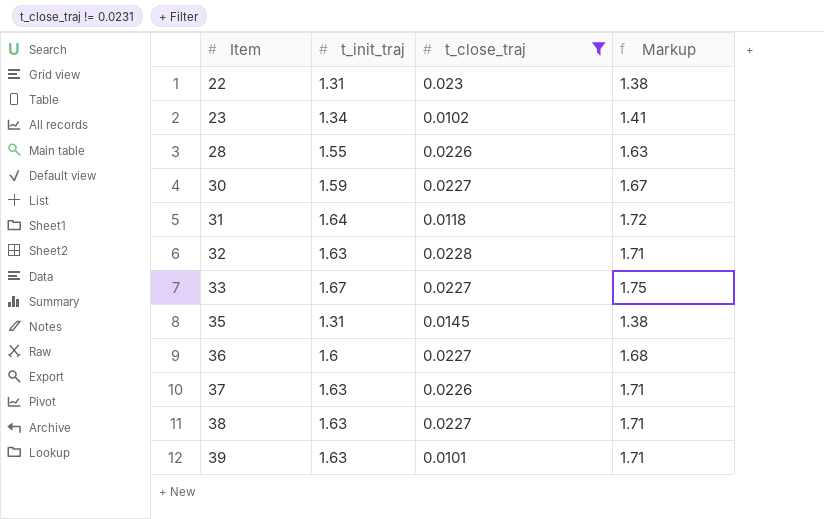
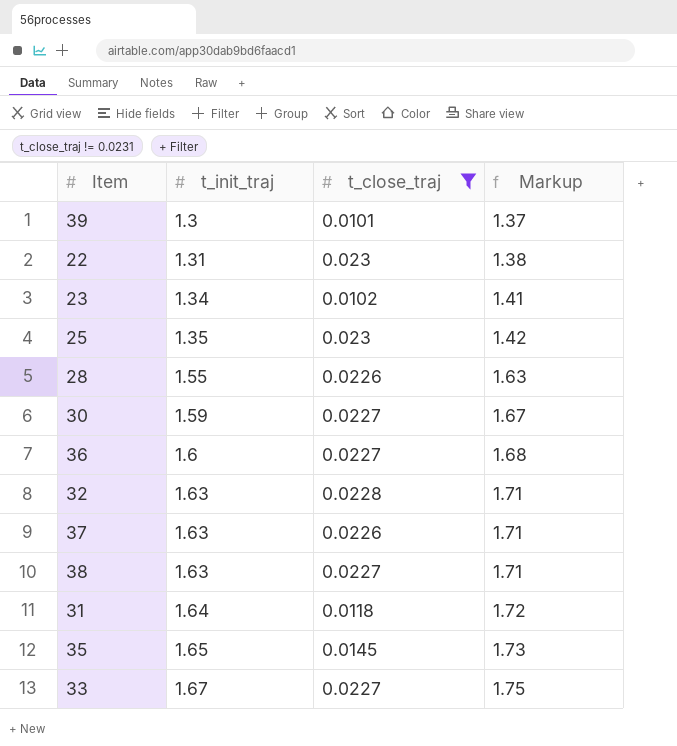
row order: Item ascending -> t_init_traj ascending
39 | t_init_traj: 1.63 -> 1.3
39 | Markup: 1.71 -> 1.37
row 25: none -> 1.35 | 0.023 | 1.42
35 | t_init_traj: 1.31 -> 1.65
35 | Markup: 1.38 -> 1.73

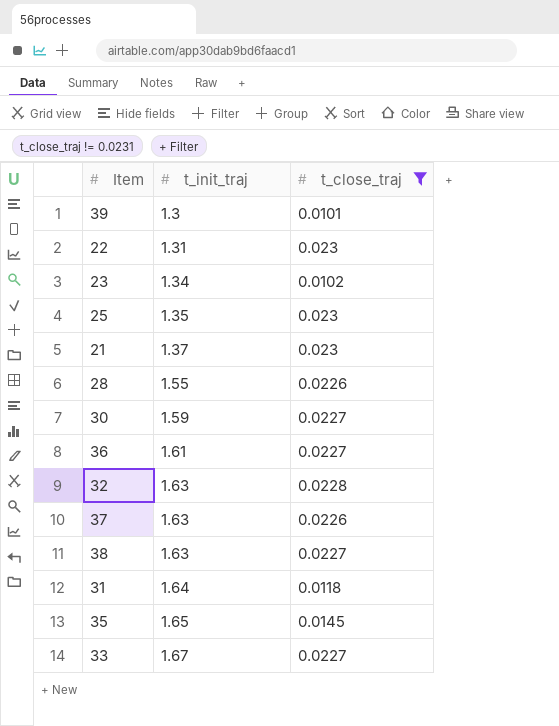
column Markup | formula: [t_init_traj] * 1.05 -> none
row 21: none -> 1.37 | 0.023
36 | t_init_traj: 1.6 -> 1.61

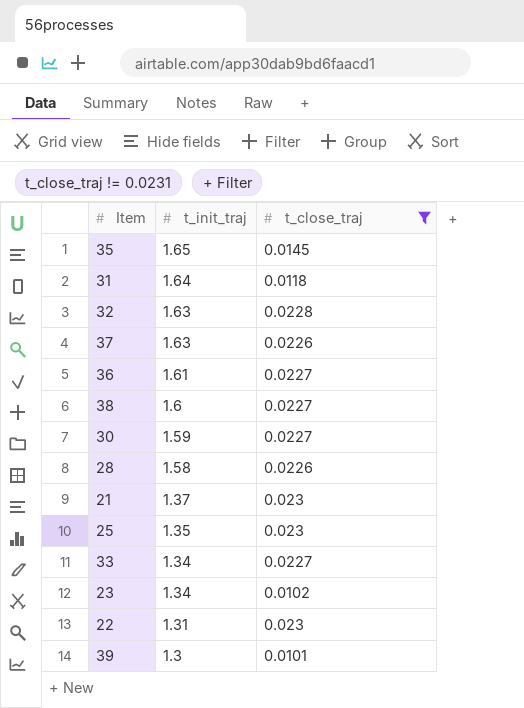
row order: t_init_traj ascending -> t_init_traj descending
38 | t_init_traj: 1.63 -> 1.6
28 | t_init_traj: 1.55 -> 1.58
33 | t_init_traj: 1.67 -> 1.34

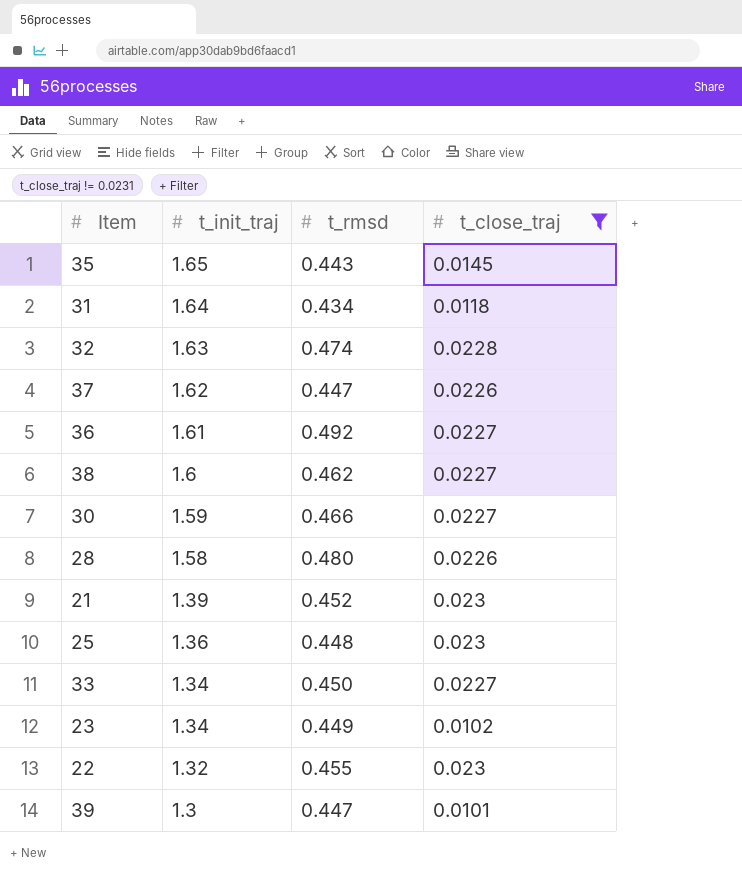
column t_rmsd | position: none -> 3
37 | t_init_traj: 1.63 -> 1.62
21 | t_init_traj: 1.37 -> 1.39
25 | t_init_traj: 1.35 -> 1.36
22 | t_init_traj: 1.31 -> 1.32

